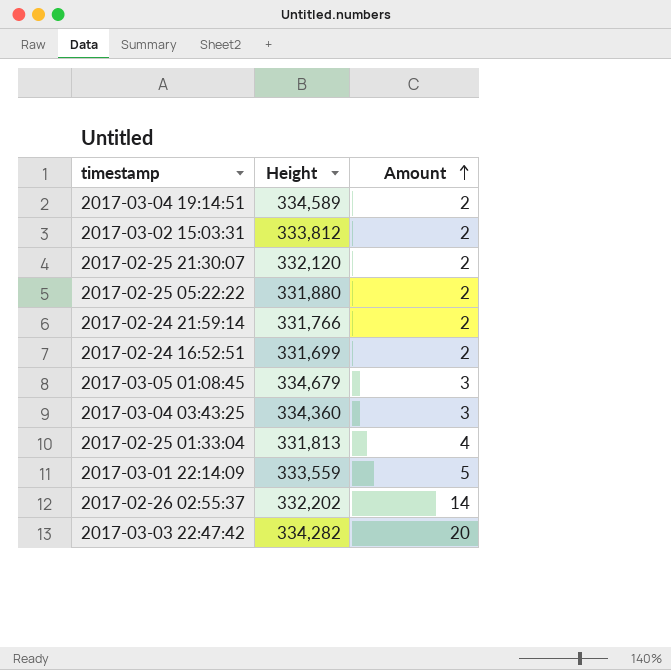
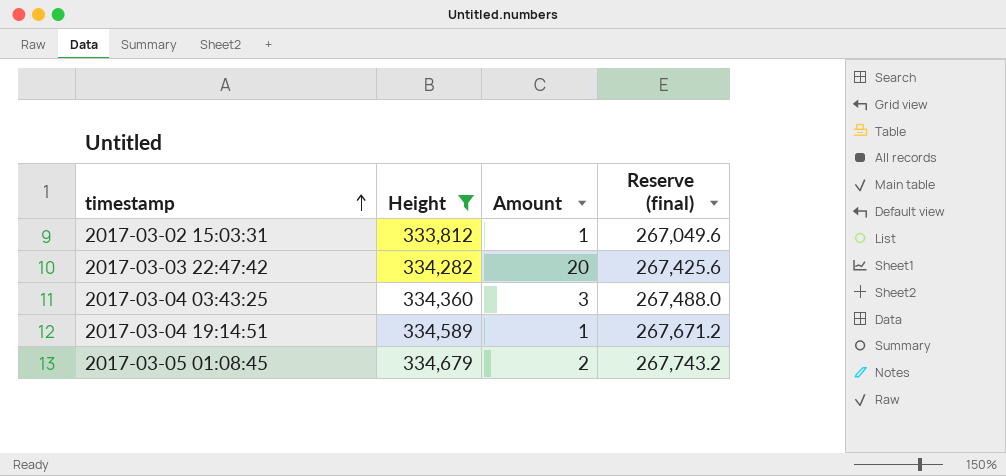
filter: none -> Height >= 333,812
row order: Amount ascending -> timestamp ascending
column Reserve (final) | formula: none -> [Height] * 0.8
2017-03-02 15:03:31 | Amount: 2 -> 1
2017-03-04 19:14:51 | Amount: 2 -> 1
2017-03-05 01:08:45 | Amount: 3 -> 2

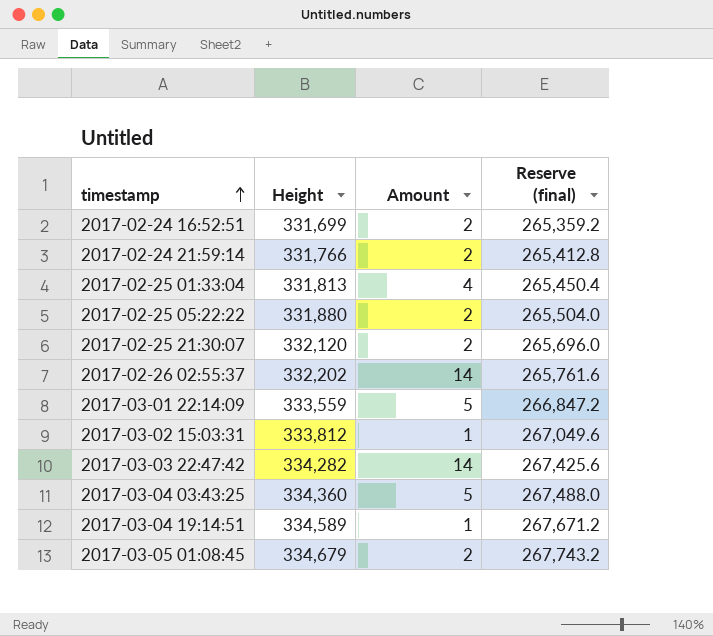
filter: Height >= 333,812 -> none
2017-03-03 22:47:42 | Amount: 20 -> 14
2017-03-04 03:43:25 | Amount: 3 -> 5

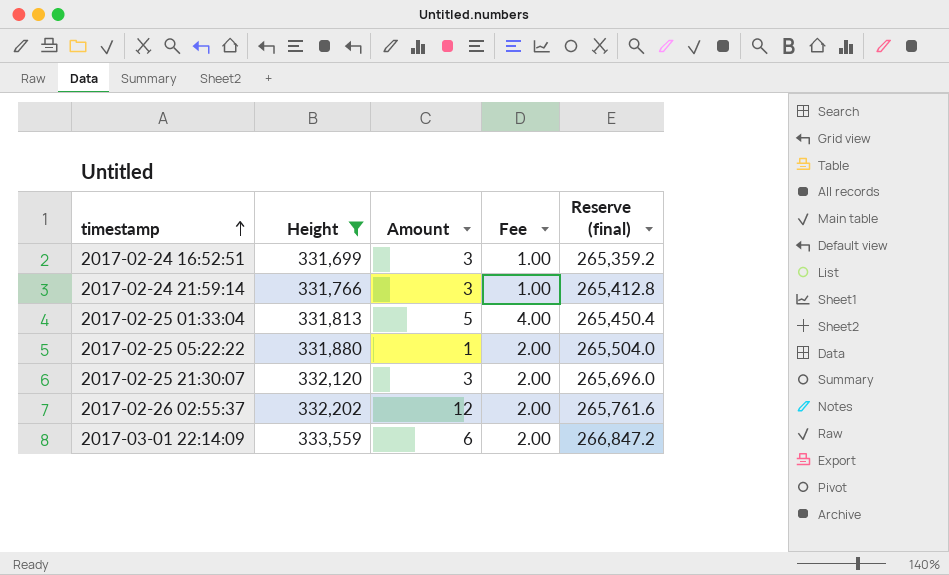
filter: none -> Height <= 333,559
column Fee | position: none -> 4
2017-02-24 16:52:51 | Amount: 2 -> 3
2017-02-24 21:59:14 | Amount: 2 -> 3
2017-02-25 01:33:04 | Amount: 4 -> 5
2017-02-25 05:22:22 | Amount: 2 -> 1
2017-02-25 21:30:07 | Amount: 2 -> 3
2017-02-26 02:55:37 | Amount: 14 -> 12
2017-03-01 22:14:09 | Amount: 5 -> 6

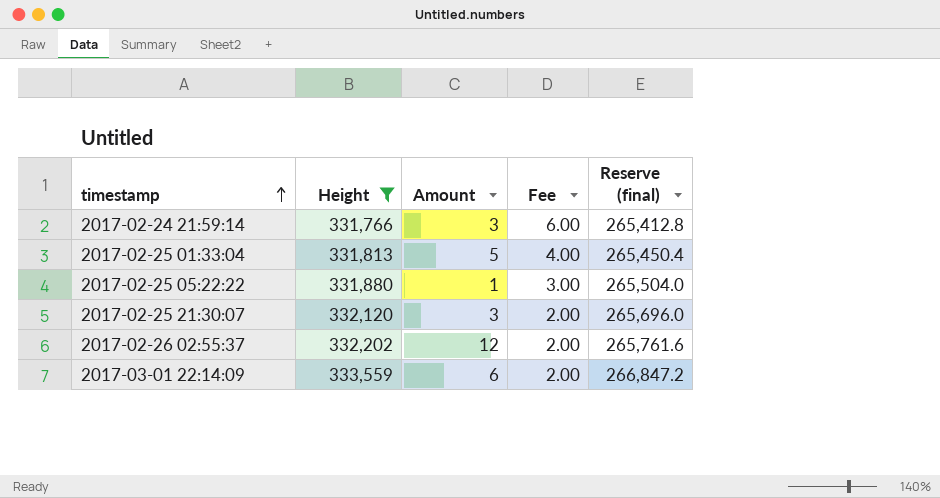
row 2017-02-24 16:52:51: 331,699 | 3 | 1.00 | 265,359.2 -> none
2017-02-24 21:59:14 | Fee: 1.00 -> 6.00
2017-02-25 05:22:22 | Fee: 2.00 -> 3.00

